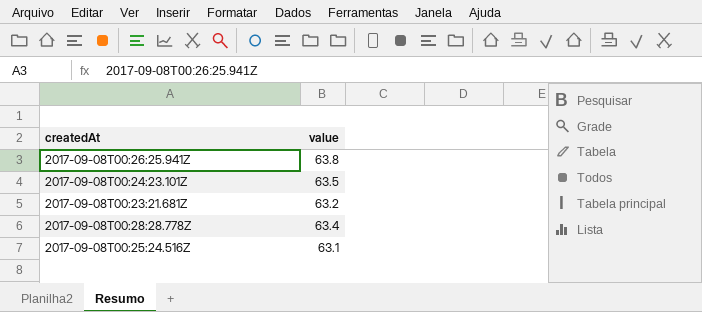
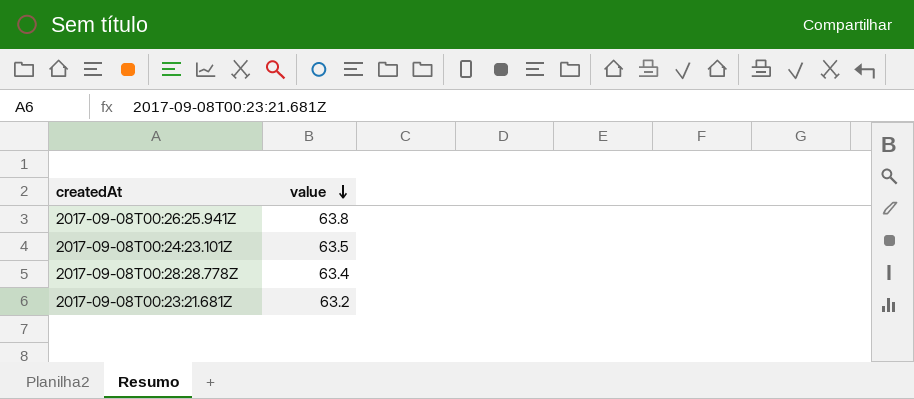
row order: none -> value descending
row 2017-09-08T00:25:24.516Z: 63.1 -> none

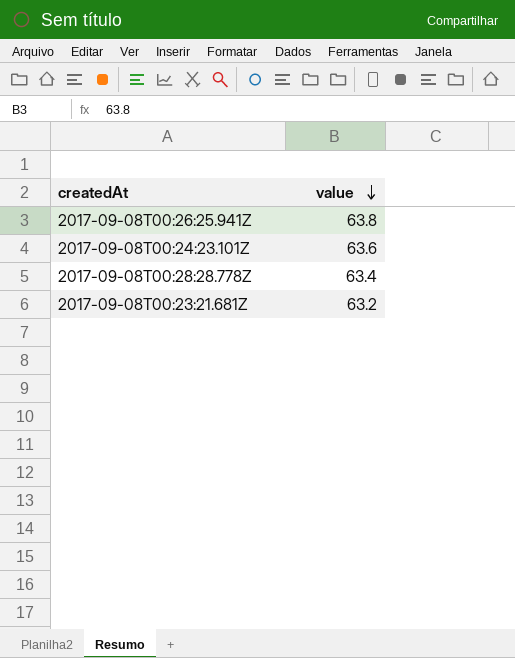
2017-09-08T00:24:23.101Z | value: 63.5 -> 63.6

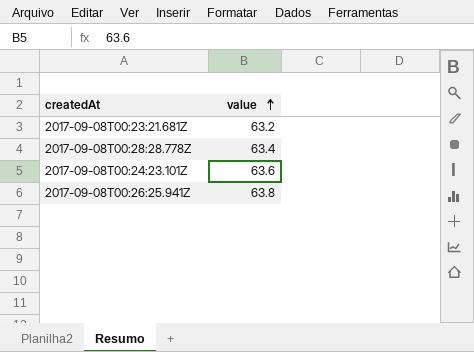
row order: value descending -> value ascending

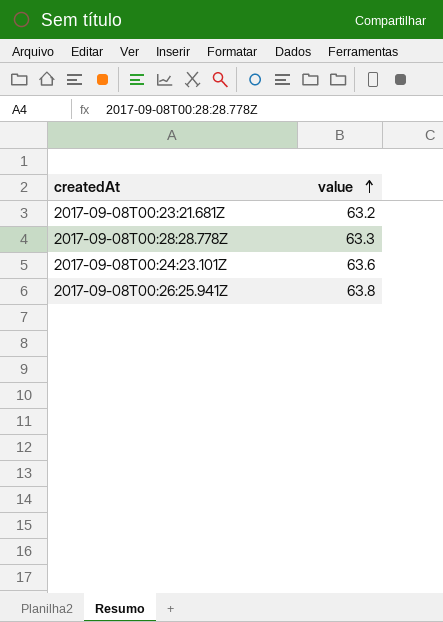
2017-09-08T00:28:28.778Z | value: 63.4 -> 63.3

